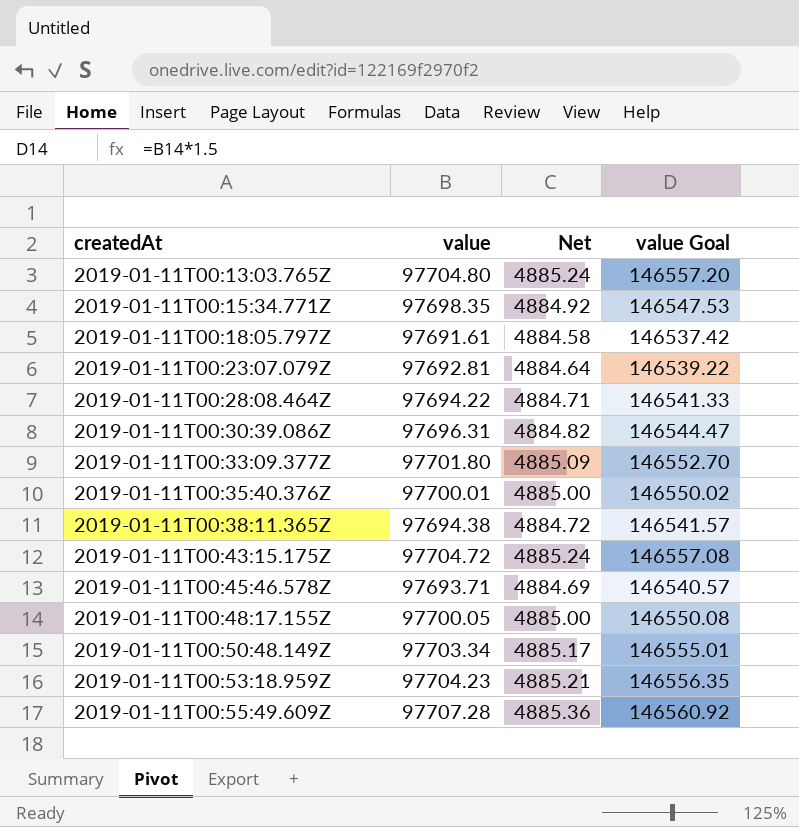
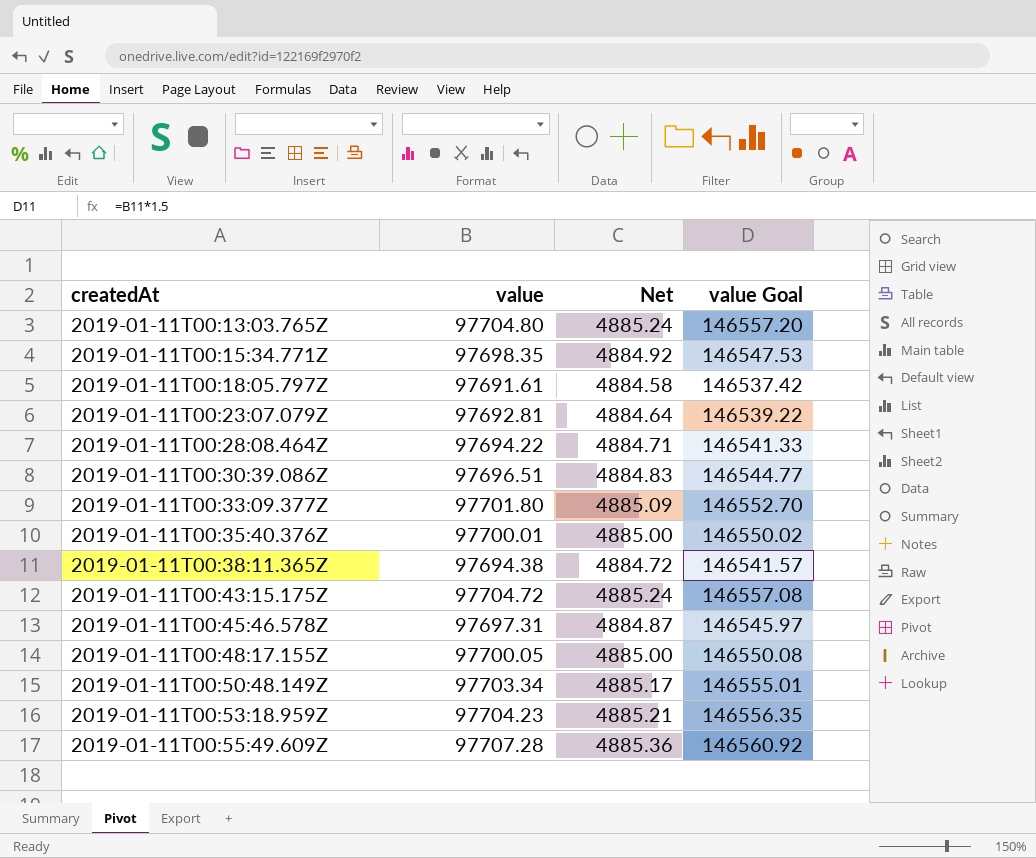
2019-01-11T00:30:39.086Z | value: 97696.31 -> 97696.51
2019-01-11T00:30:39.086Z | Net: 4884.82 -> 4884.83
2019-01-11T00:30:39.086Z | value Goal: 146544.47 -> 146544.77
2019-01-11T00:45:46.578Z | value: 97693.71 -> 97697.31
2019-01-11T00:45:46.578Z | Net: 4884.69 -> 4884.87
2019-01-11T00:45:46.578Z | value Goal: 146540.57 -> 146545.97

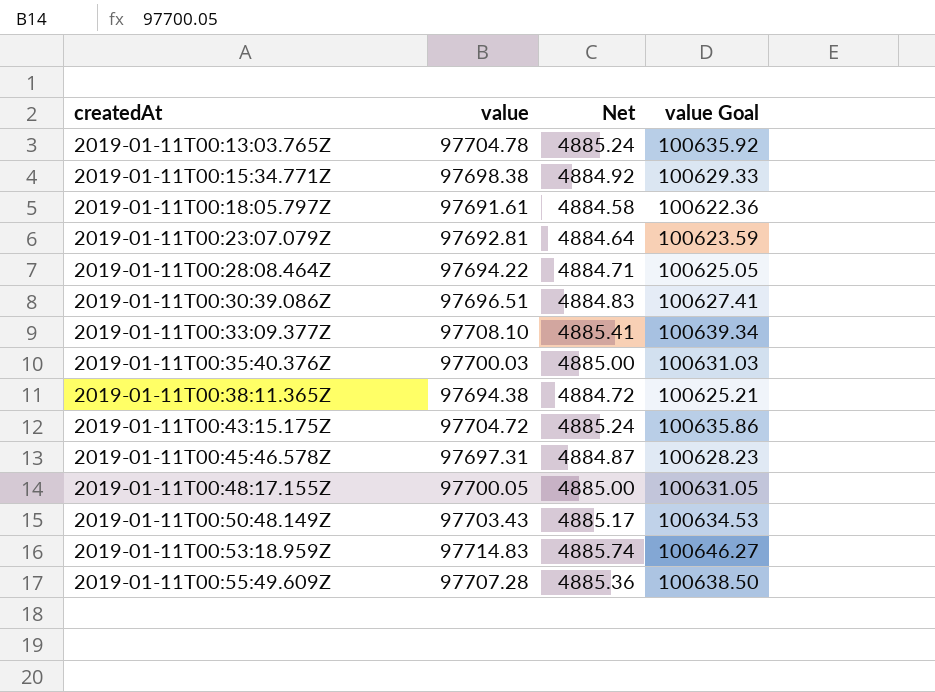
column value Goal | formula: [value] * 1.5 -> [value] * 1.03
2019-01-11T00:13:03.765Z | value: 97704.80 -> 97704.78
2019-01-11T00:15:34.771Z | value: 97698.35 -> 97698.38
2019-01-11T00:33:09.377Z | value: 97701.80 -> 97708.10
2019-01-11T00:33:09.377Z | Net: 4885.09 -> 4885.41
2019-01-11T00:35:40.376Z | value: 97700.01 -> 97700.03
2019-01-11T00:50:48.149Z | value: 97703.34 -> 97703.43
2019-01-11T00:53:18.959Z | value: 97704.23 -> 97714.83
2019-01-11T00:53:18.959Z | Net: 4885.21 -> 4885.74

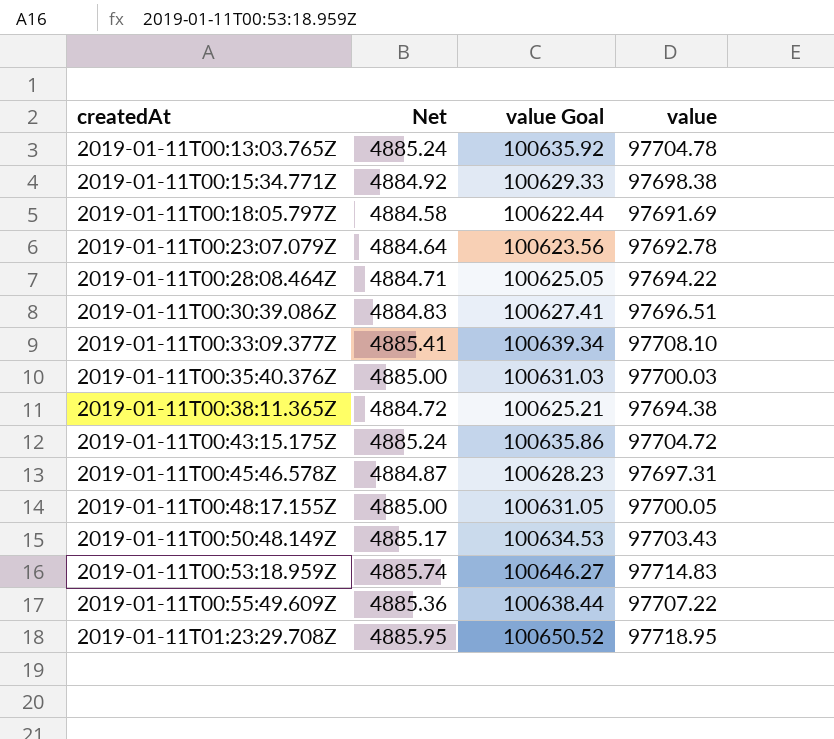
column value | position: 2 -> 4
2019-01-11T00:18:05.797Z | value Goal: 100622.36 -> 100622.44
2019-01-11T00:18:05.797Z | value: 97691.61 -> 97691.69
2019-01-11T00:23:07.079Z | value Goal: 100623.59 -> 100623.56
2019-01-11T00:23:07.079Z | value: 97692.81 -> 97692.78
2019-01-11T00:55:49.609Z | value Goal: 100638.50 -> 100638.44
2019-01-11T00:55:49.609Z | value: 97707.28 -> 97707.22
row 2019-01-11T01:23:29.708Z: none -> 4885.95 | 100650.52 | 97718.95

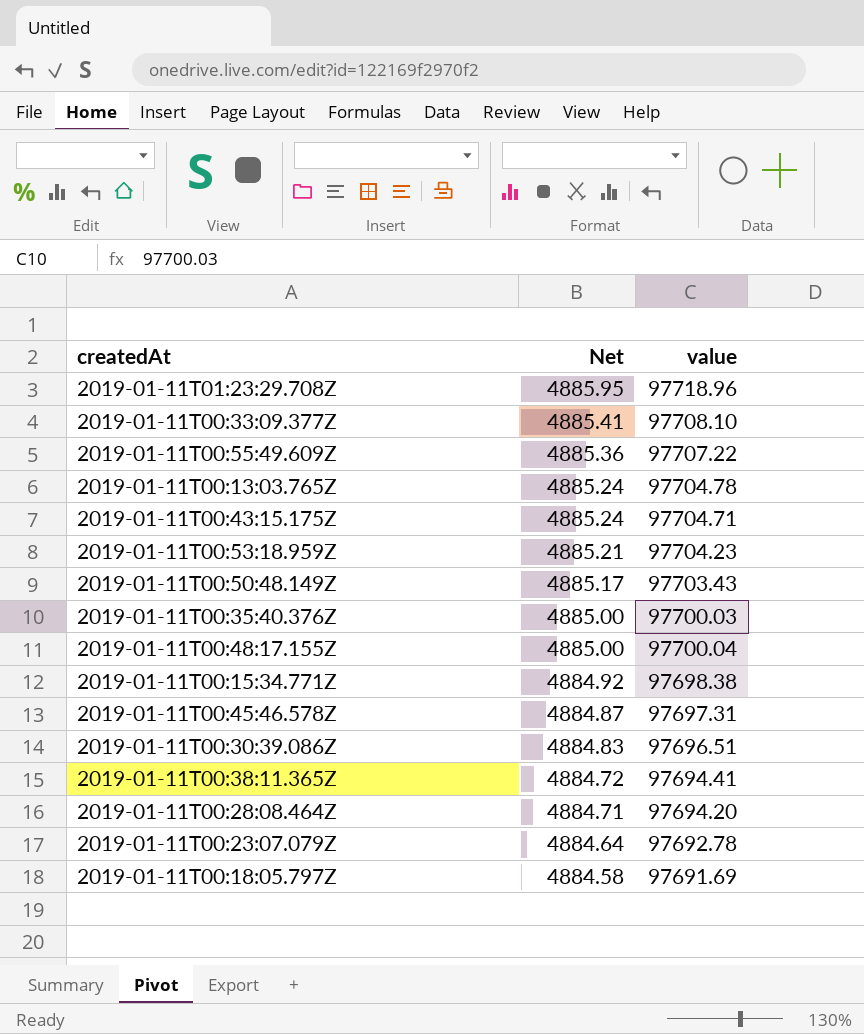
row order: createdAt ascending -> Net descending
column value Goal | formula: [value] * 1.03 -> none
2019-01-11T01:23:29.708Z | value: 97718.95 -> 97718.96
2019-01-11T00:43:15.175Z | value: 97704.72 -> 97704.71
2019-01-11T00:53:18.959Z | Net: 4885.74 -> 4885.21
2019-01-11T00:53:18.959Z | value: 97714.83 -> 97704.23
2019-01-11T00:48:17.155Z | value: 97700.05 -> 97700.04
2019-01-11T00:38:11.365Z | value: 97694.38 -> 97694.41
2019-01-11T00:28:08.464Z | value: 97694.22 -> 97694.20

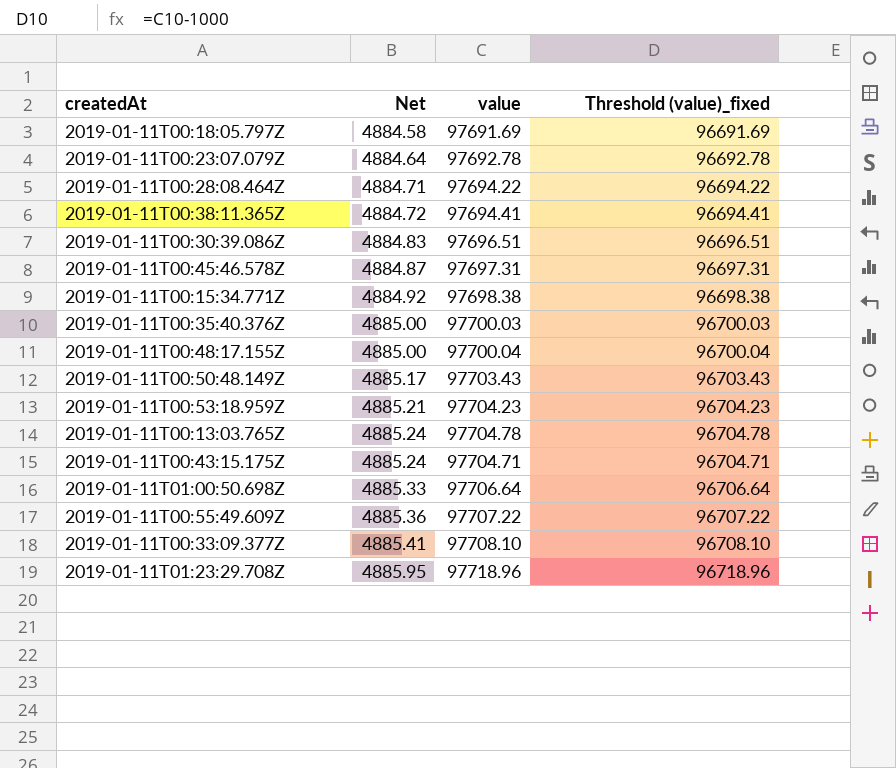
row order: Net descending -> Net ascending
column Threshold (value)_fixed | formula: none -> [value] - 1000
2019-01-11T00:28:08.464Z | value: 97694.20 -> 97694.22
row 2019-01-11T01:00:50.698Z: none -> 4885.33 | 97706.64 | 96706.64

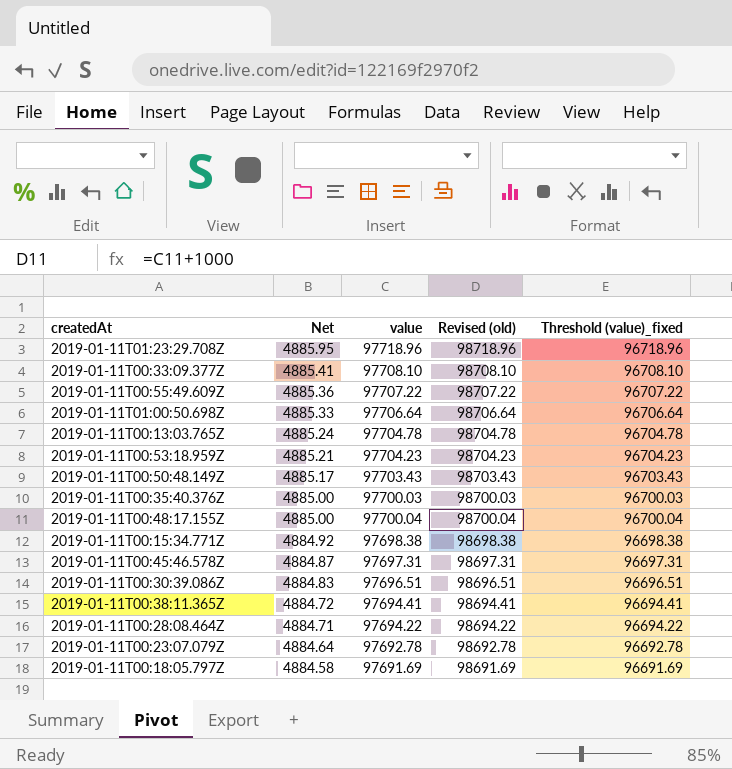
row order: Net ascending -> Net descending
column Revised (old) | formula: none -> [value] + 1000
row 2019-01-11T00:43:15.175Z: 4885.24 | 97704.71 | 96704.71 -> none

